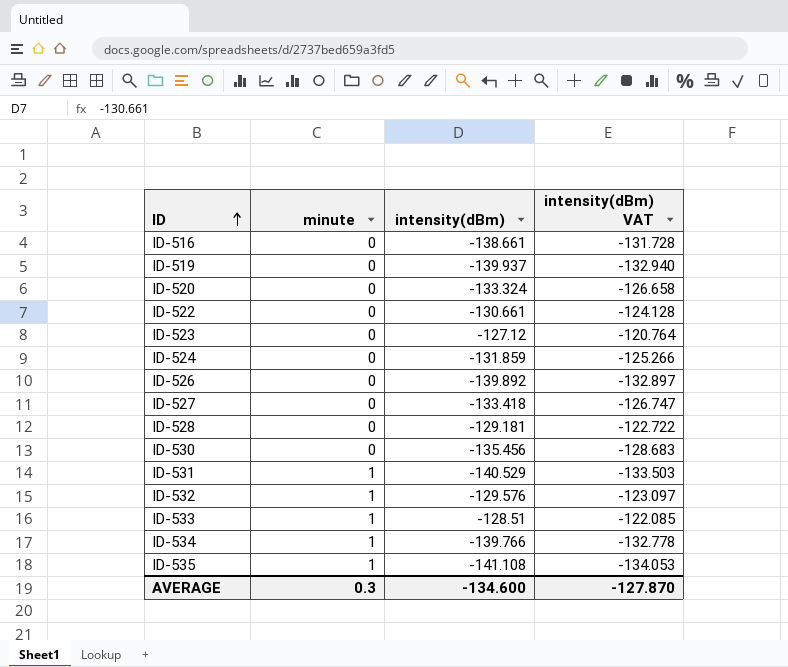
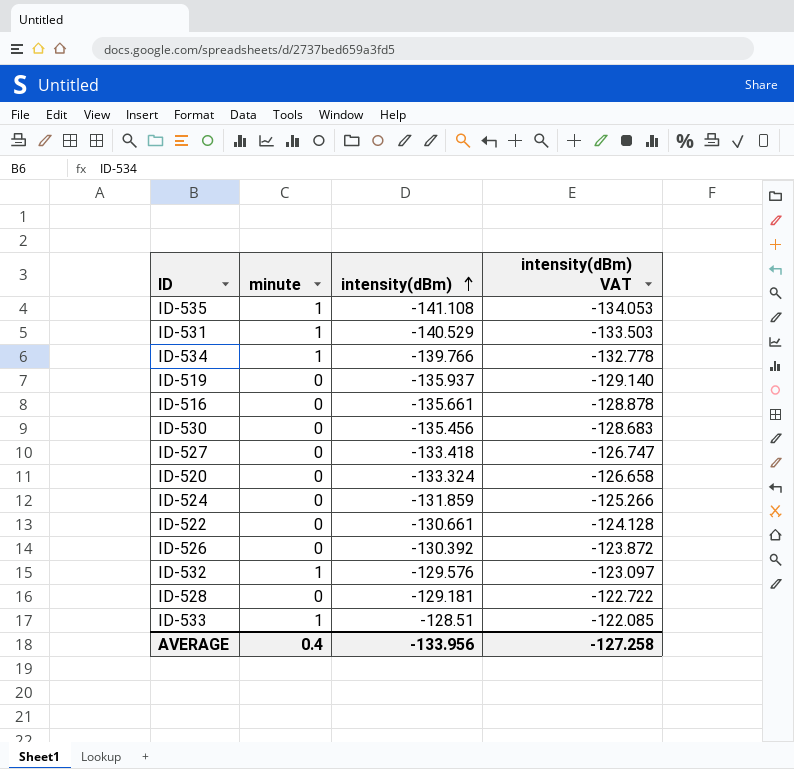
row order: ID ascending -> intensity(dBm) ascending
row ID-523: 0 | -127.12 | -120.764 -> none
ID-519 | intensity(dBm): -139.937 -> -135.937
ID-519 | intensity(dBm) VAT: -132.940 -> -129.140
ID-516 | intensity(dBm): -138.661 -> -135.661
ID-516 | intensity(dBm) VAT: -131.728 -> -128.878
ID-526 | intensity(dBm): -139.892 -> -130.392
ID-526 | intensity(dBm) VAT: -132.897 -> -123.872
AVERAGE | minute: 0.3 -> 0.4
AVERAGE | intensity(dBm): -134.600 -> -133.956
AVERAGE | intensity(dBm) VAT: -127.870 -> -127.258

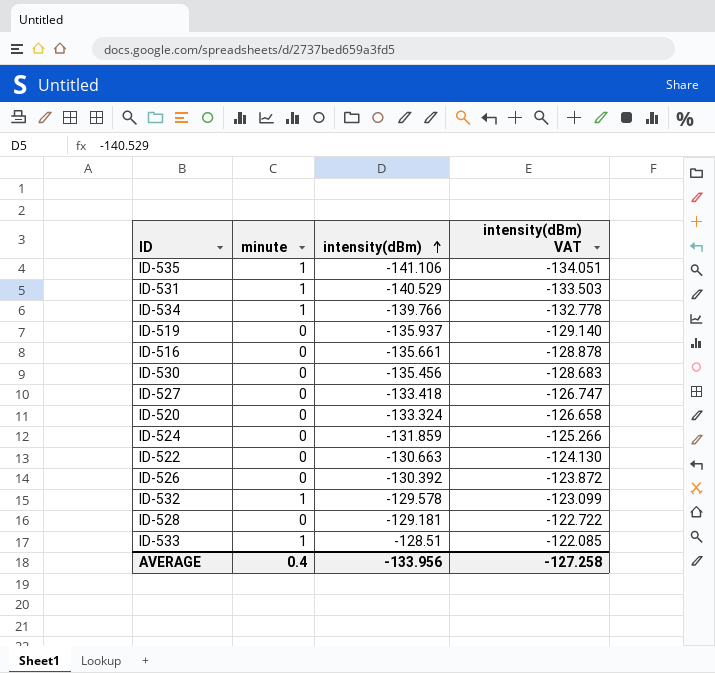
ID-535 | intensity(dBm): -141.108 -> -141.106
ID-535 | intensity(dBm) VAT: -134.053 -> -134.051
ID-522 | intensity(dBm): -130.661 -> -130.663
ID-522 | intensity(dBm) VAT: -124.128 -> -124.130
ID-532 | intensity(dBm): -129.576 -> -129.578
ID-532 | intensity(dBm) VAT: -123.097 -> -123.099

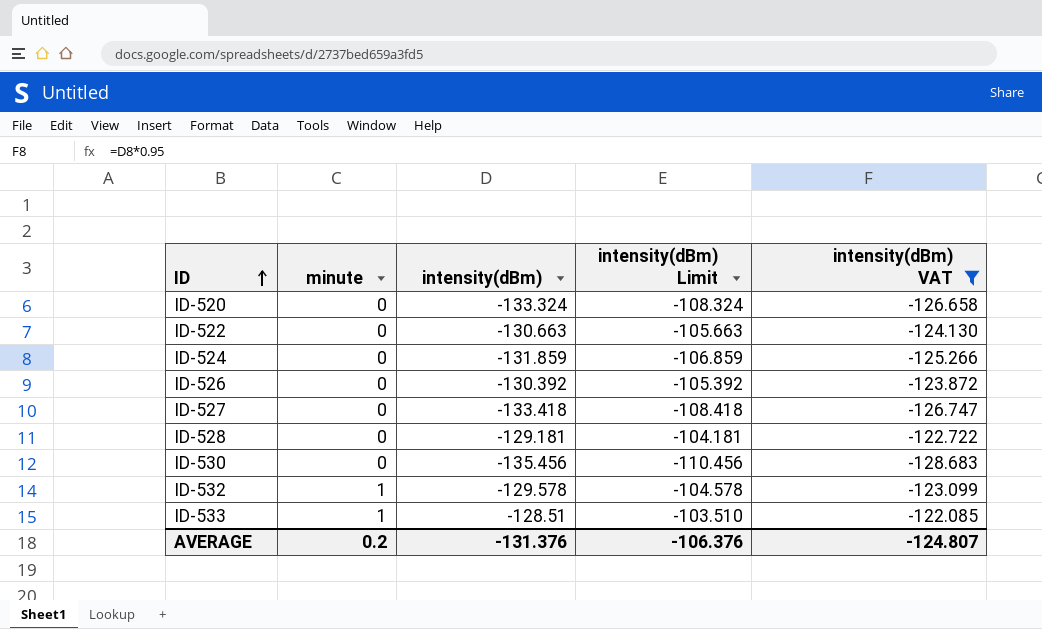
filter: none -> intensity(dBm) VAT >= -128.683
row order: intensity(dBm) ascending -> ID ascending
column intensity(dBm) Limit | formula: none -> [intensity(dBm)] + 25
AVERAGE | minute: 0.4 -> 0.2
AVERAGE | intensity(dBm): -133.956 -> -131.376
AVERAGE | intensity(dBm) VAT: -127.258 -> -124.807

